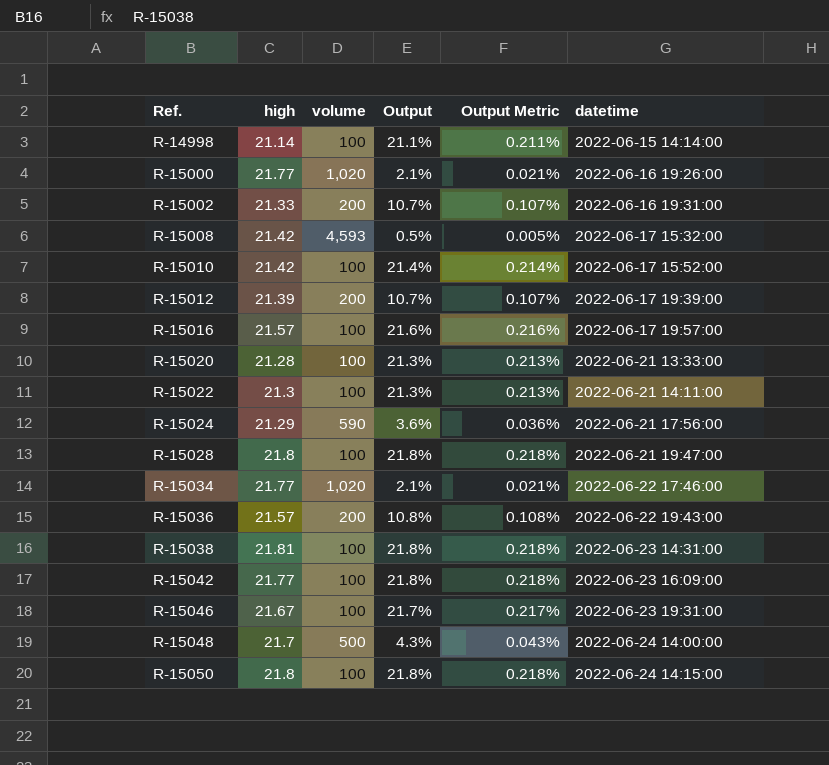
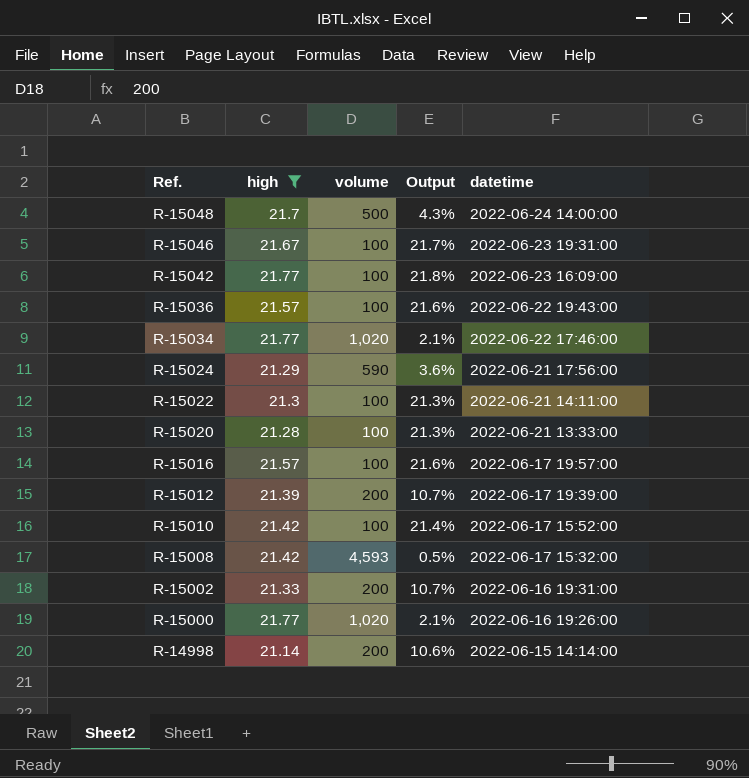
filter: none -> high <= 21.77
row order: Ref. ascending -> Ref. descending
column Output Metric | formula: [Output] * 0.01 -> none
R-15036 | volume: 200 -> 100
R-15036 | Output: 10.8% -> 21.6%
R-14998 | volume: 100 -> 200
R-14998 | Output: 21.1% -> 10.6%

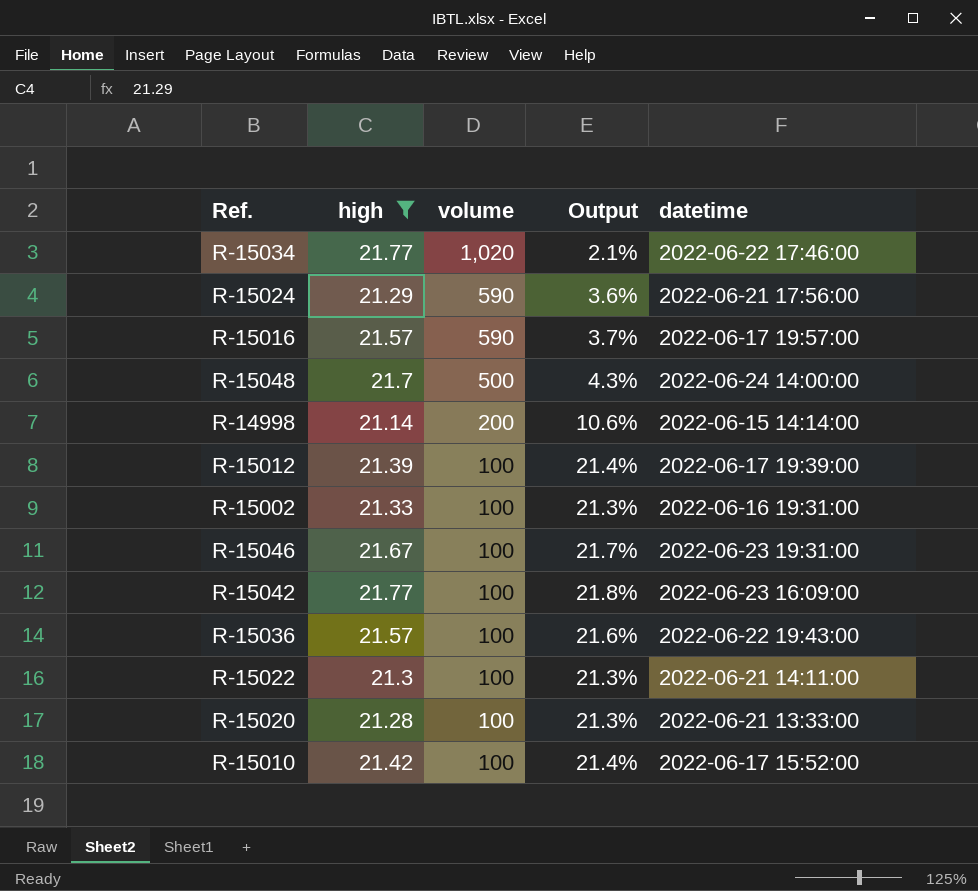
row order: Ref. descending -> volume descending
row R-15008: 21.42 | 4,593 | 0.5% | 2022-06-17 15:32:00 -> none
row R-15000: 21.77 | 1,020 | 2.1% | 2022-06-16 19:26:00 -> none
R-15016 | volume: 100 -> 590
R-15016 | Output: 21.6% -> 3.7%
R-15012 | volume: 200 -> 100
R-15012 | Output: 10.7% -> 21.4%
R-15002 | volume: 200 -> 100
R-15002 | Output: 10.7% -> 21.3%

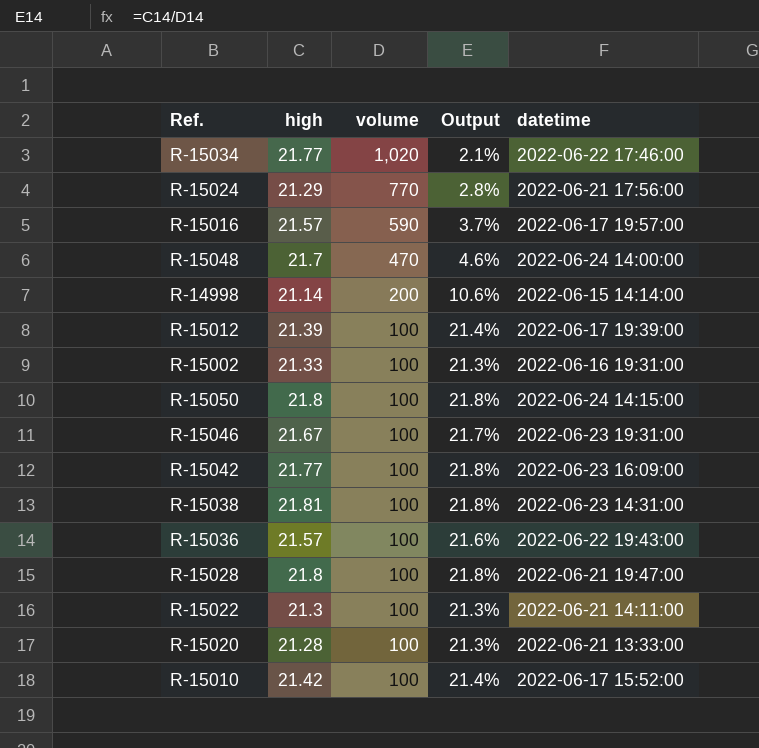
filter: high <= 21.77 -> none
R-15024 | volume: 590 -> 770
R-15024 | Output: 3.6% -> 2.8%
R-15048 | volume: 500 -> 470
R-15048 | Output: 4.3% -> 4.6%

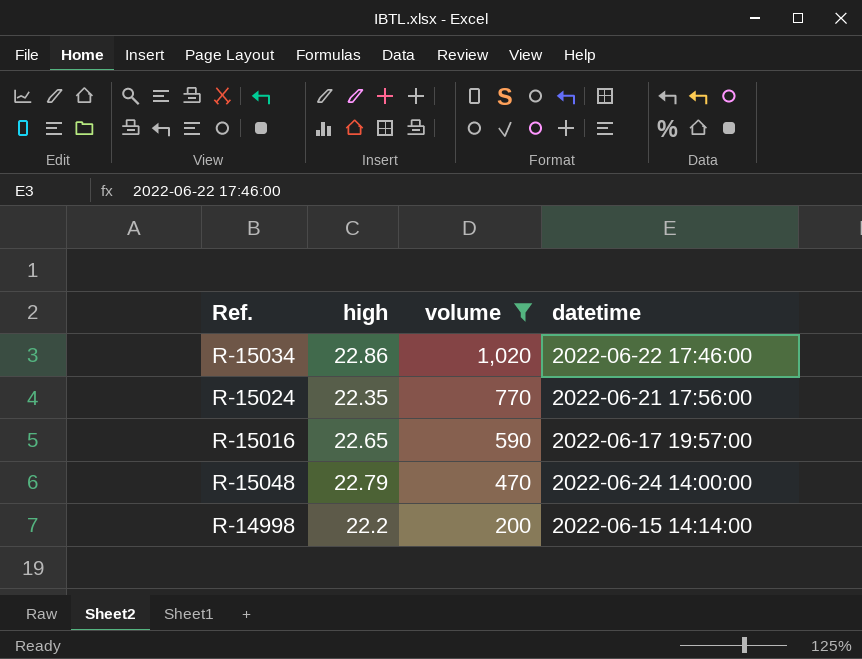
filter: none -> volume != 100
column Output | formula: [high] / [volume] -> none
R-15034 | high: 21.77 -> 22.86
R-15024 | high: 21.29 -> 22.35
R-15016 | high: 21.57 -> 22.65
R-15048 | high: 21.7 -> 22.79
R-14998 | high: 21.14 -> 22.2

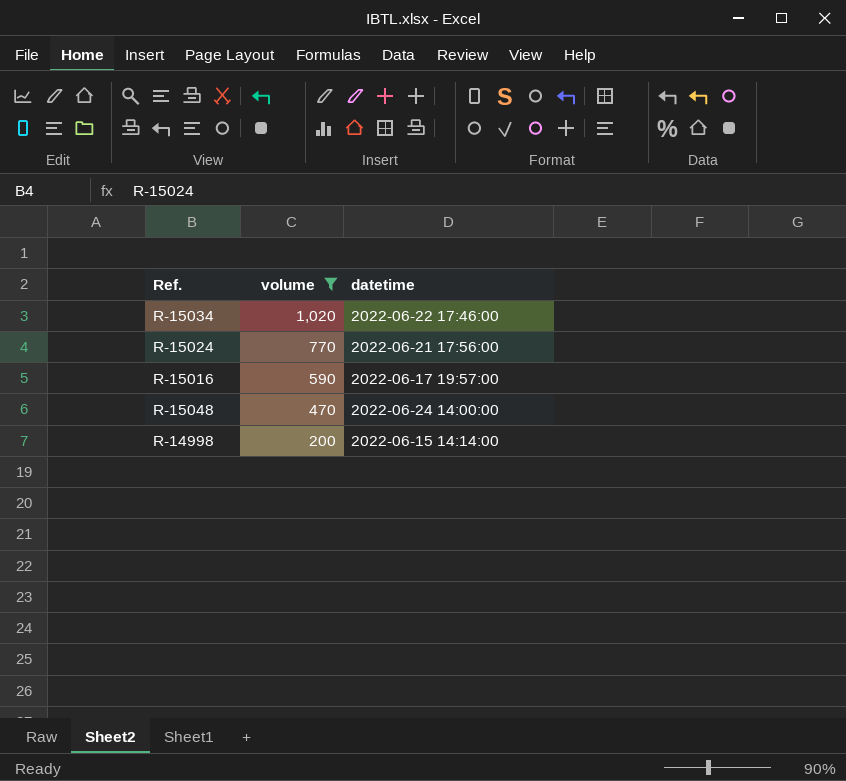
column high | position: 2 -> none

